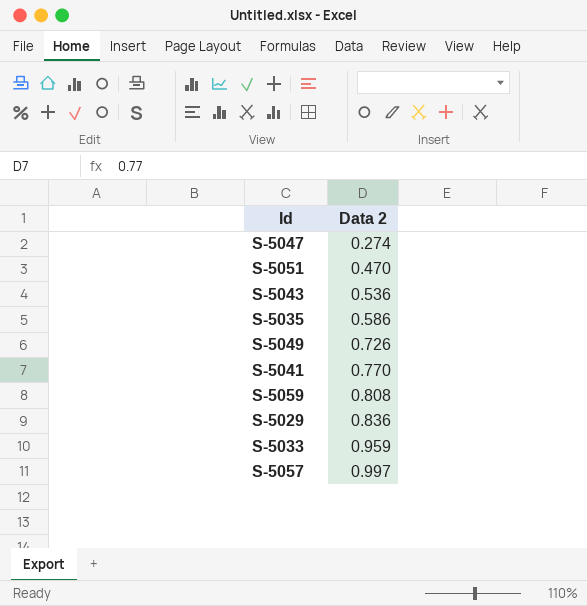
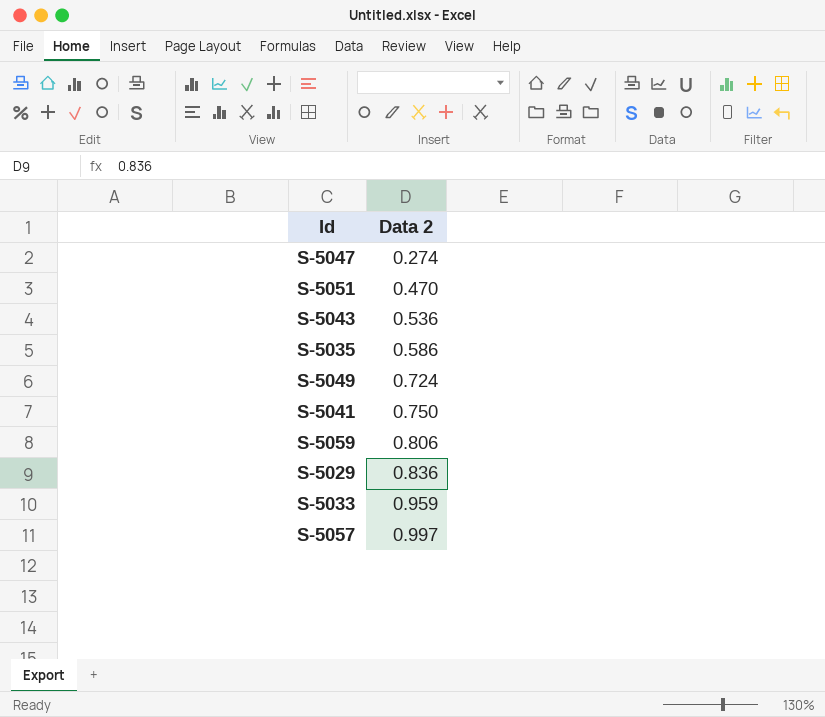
S-5049 | Data 2: 0.726 -> 0.724
S-5041 | Data 2: 0.770 -> 0.750
S-5059 | Data 2: 0.808 -> 0.806

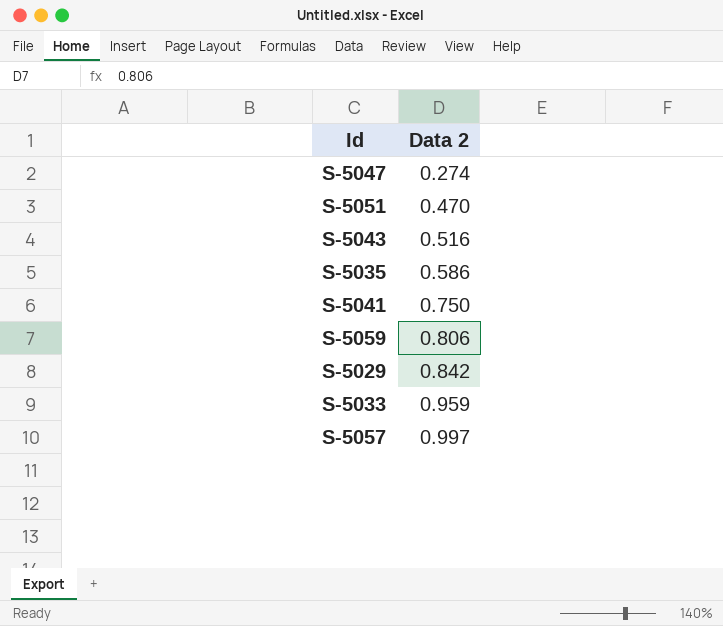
row S-5049: 0.724 -> none
S-5043 | Data 2: 0.536 -> 0.516
S-5029 | Data 2: 0.836 -> 0.842

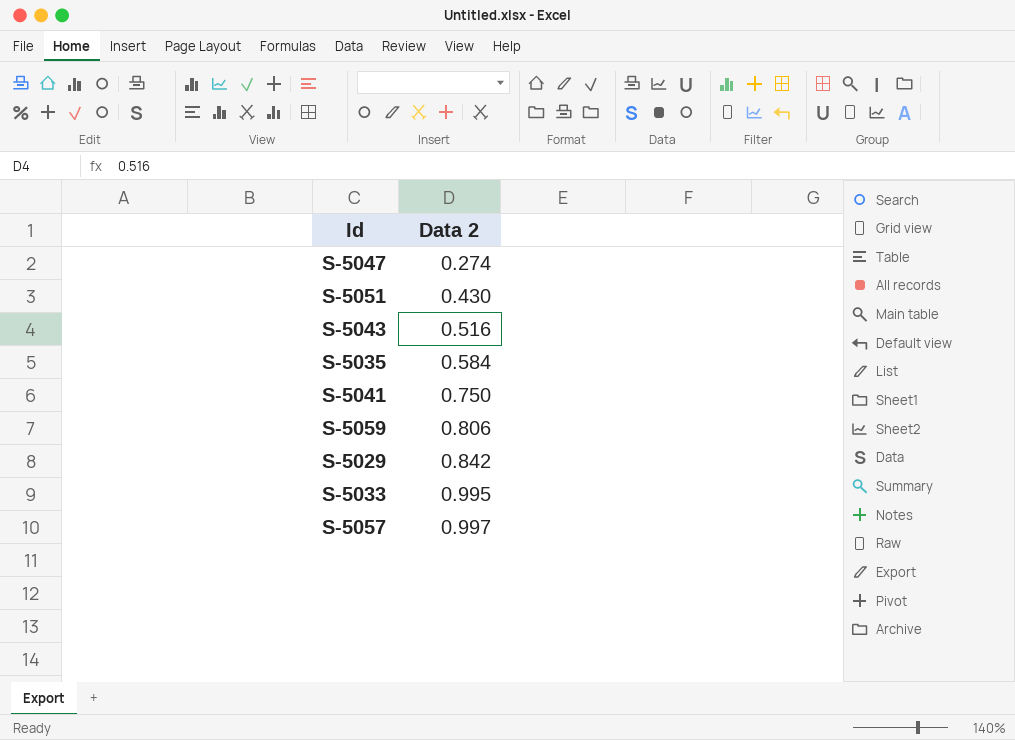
S-5051 | Data 2: 0.470 -> 0.430
S-5035 | Data 2: 0.586 -> 0.584
S-5033 | Data 2: 0.959 -> 0.995

